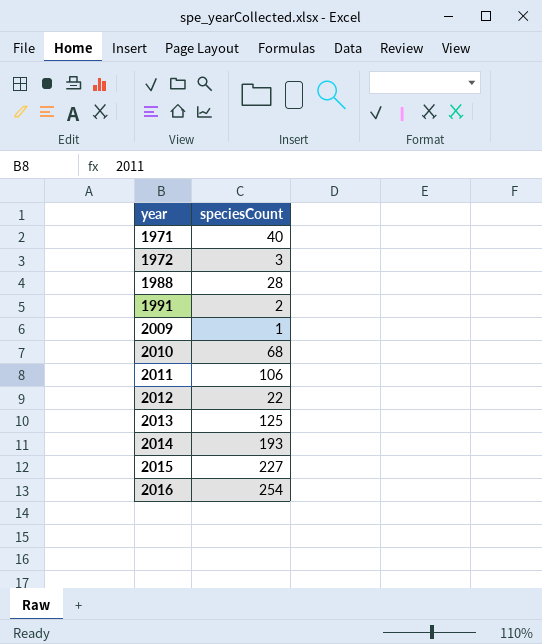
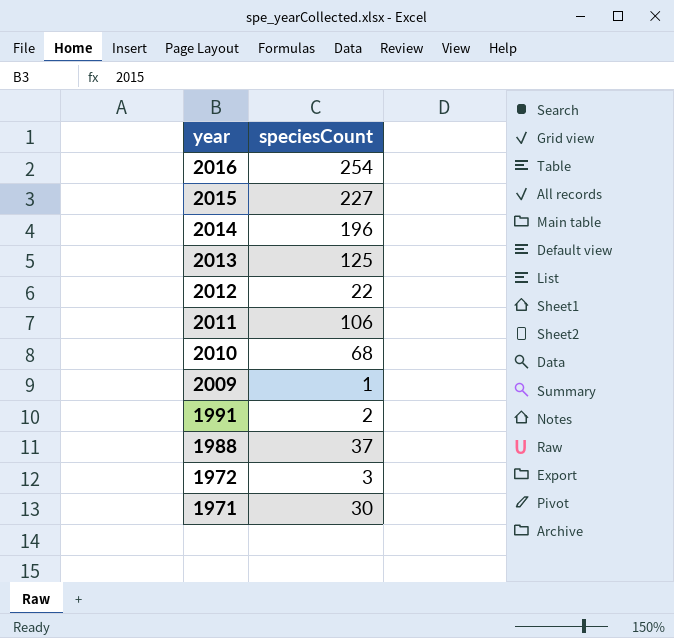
row order: year ascending -> year descending
2014 | speciesCount: 193 -> 196
1988 | speciesCount: 28 -> 37
1971 | speciesCount: 40 -> 30

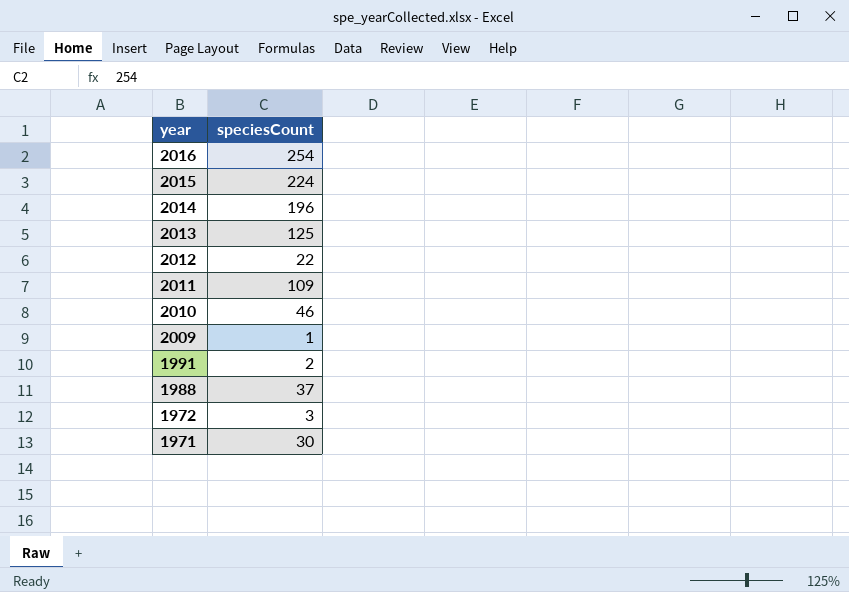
2015 | speciesCount: 227 -> 224
2011 | speciesCount: 106 -> 109
2010 | speciesCount: 68 -> 46

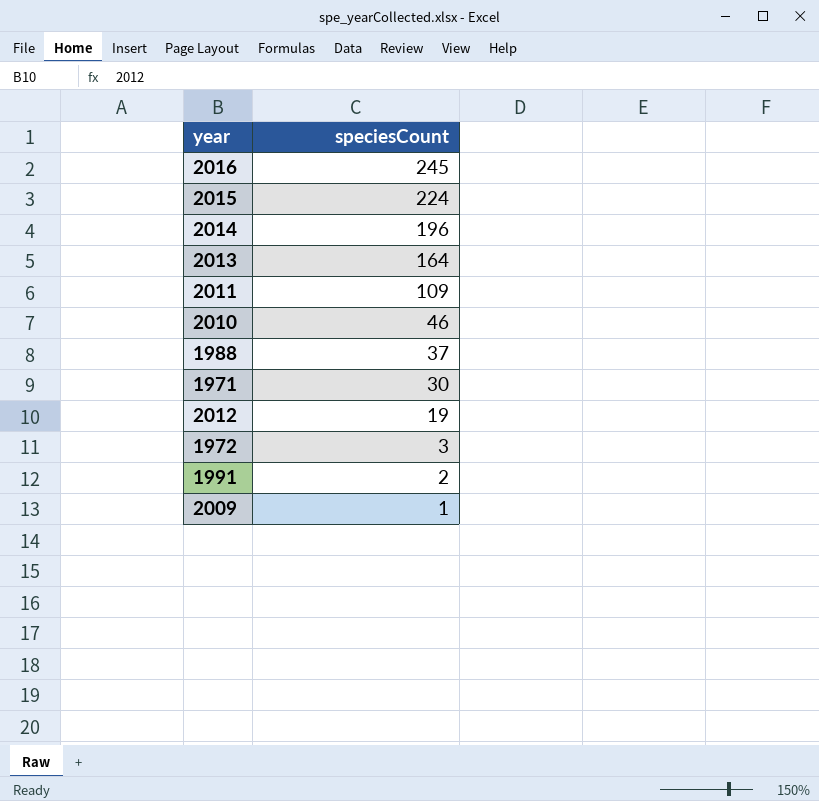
row order: year descending -> speciesCount descending
2016 | speciesCount: 254 -> 245
2013 | speciesCount: 125 -> 164
2012 | speciesCount: 22 -> 19

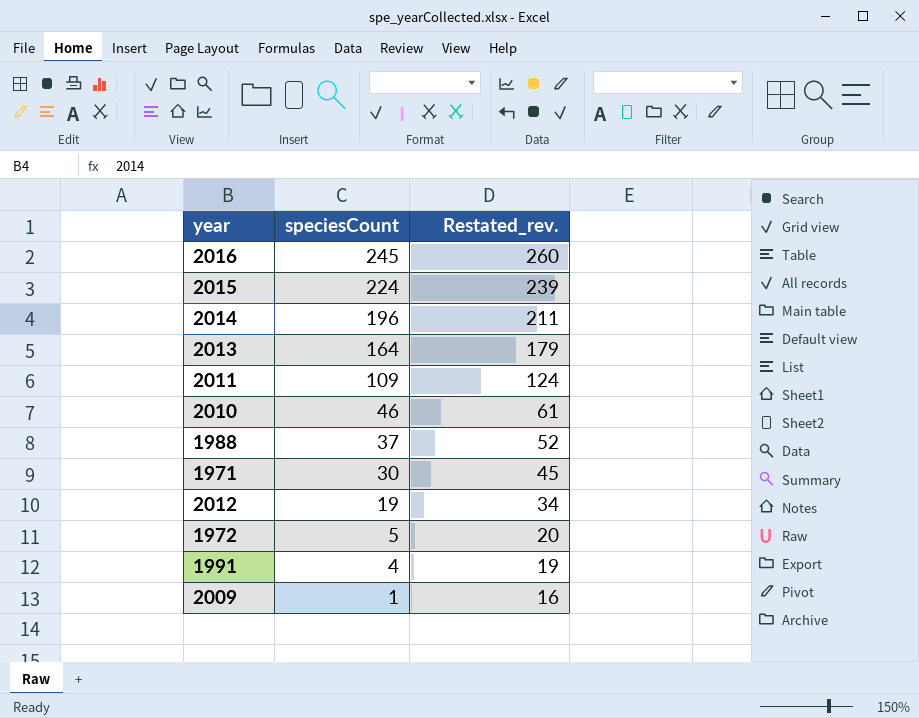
column Restated_rev. | formula: none -> [speciesCount] + 15
1972 | speciesCount: 3 -> 5
1991 | speciesCount: 2 -> 4

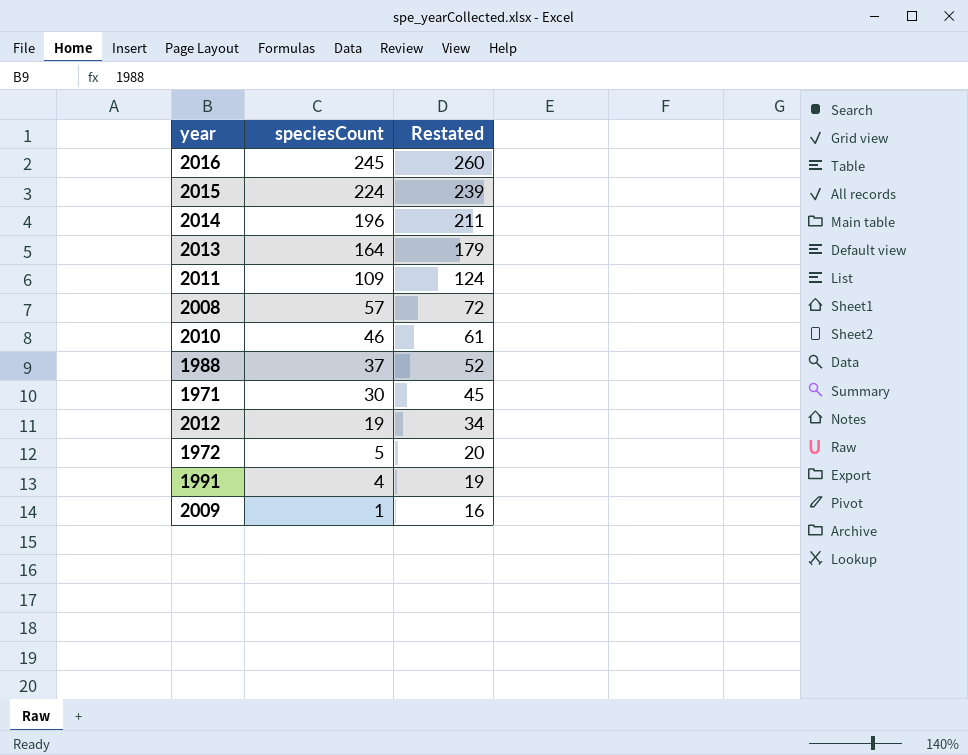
column name: Restated_rev. -> Restated
row 2008: none -> 57 | 72

